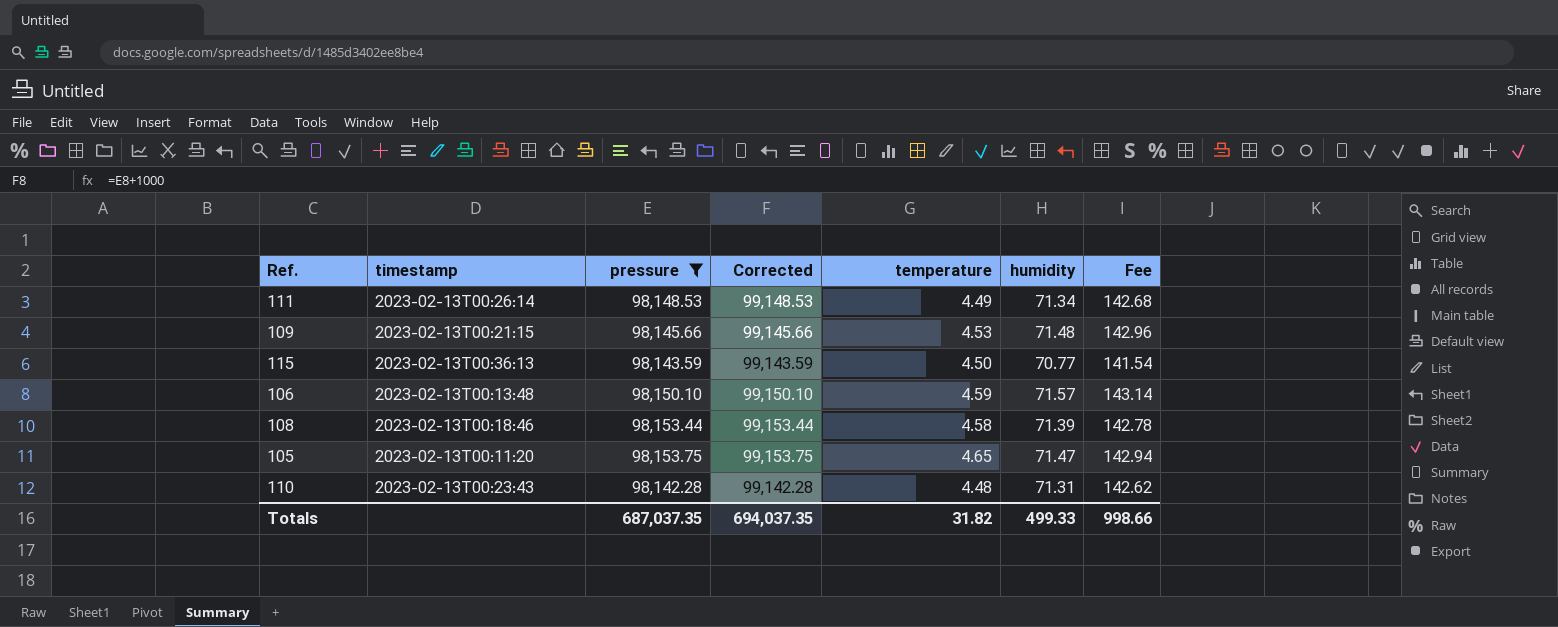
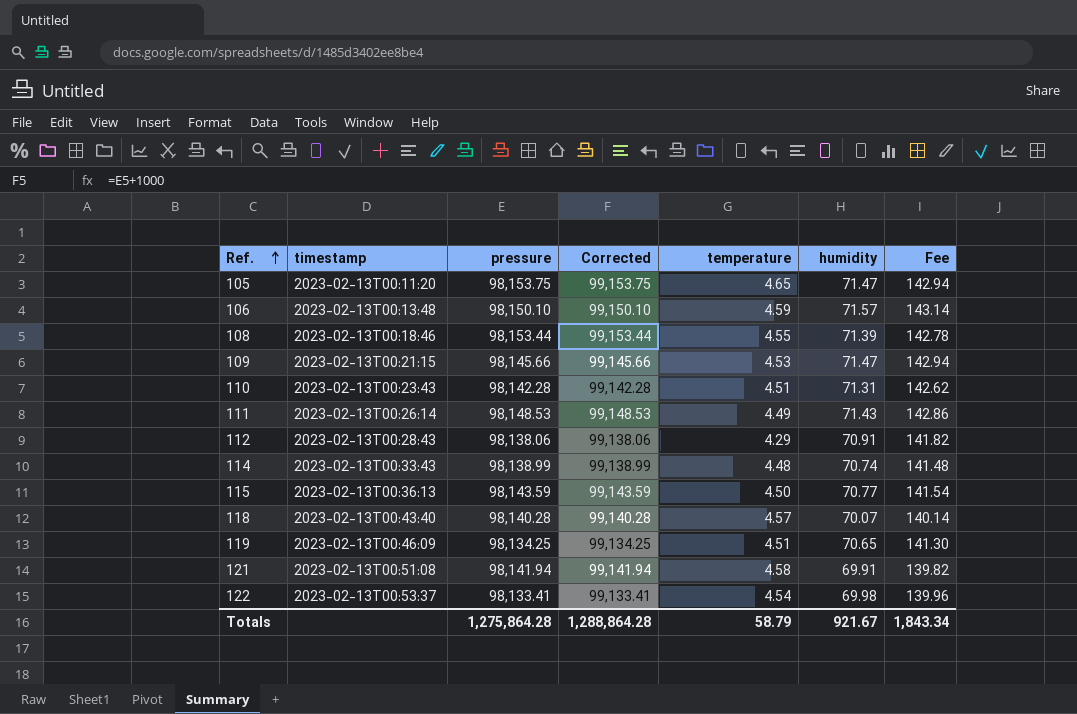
filter: pressure >= 98,142.28 -> none
row order: none -> Ref. ascending
108 | temperature: 4.58 -> 4.55
109 | humidity: 71.48 -> 71.47
109 | Fee: 142.96 -> 142.94
110 | temperature: 4.48 -> 4.51
111 | humidity: 71.34 -> 71.43
111 | Fee: 142.68 -> 142.86
Totals | pressure: 687,037.35 -> 1,275,864.28
Totals | Corrected: 694,037.35 -> 1,288,864.28
Totals | temperature: 31.82 -> 58.79
Totals | humidity: 499.33 -> 921.67
Totals | Fee: 998.66 -> 1,843.34

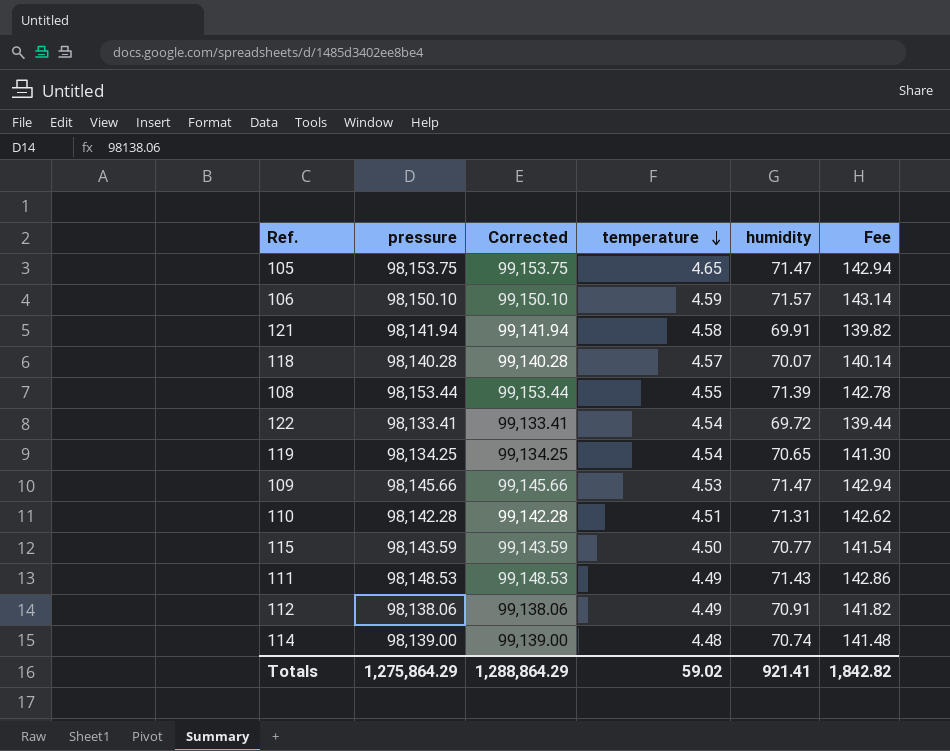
row order: Ref. ascending -> temperature descending
column timestamp | position: 2 -> none
122 | humidity: 69.98 -> 69.72
122 | Fee: 139.96 -> 139.44
119 | temperature: 4.51 -> 4.54
112 | temperature: 4.29 -> 4.49
114 | pressure: 98,138.99 -> 98,139.00
114 | Corrected: 99,138.99 -> 99,139.00
Totals | pressure: 1,275,864.28 -> 1,275,864.29
Totals | Corrected: 1,288,864.28 -> 1,288,864.29
Totals | temperature: 58.79 -> 59.02
Totals | humidity: 921.67 -> 921.41
Totals | Fee: 1,843.34 -> 1,842.82

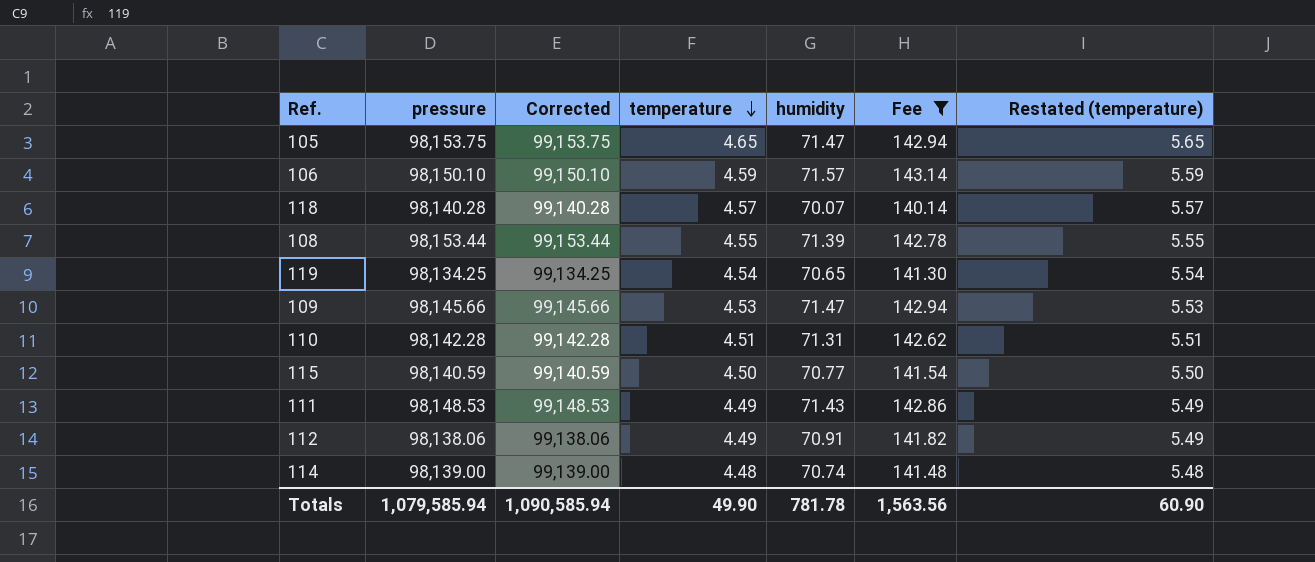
filter: none -> Fee >= 140.14
column Restated (temperature) | formula: none -> [temperature] + 1
115 | pressure: 98,143.59 -> 98,140.59
115 | Corrected: 99,143.59 -> 99,140.59
Totals | pressure: 1,275,864.29 -> 1,079,585.94
Totals | Corrected: 1,288,864.29 -> 1,090,585.94
Totals | temperature: 59.02 -> 49.90
Totals | humidity: 921.41 -> 781.78
Totals | Fee: 1,842.82 -> 1,563.56

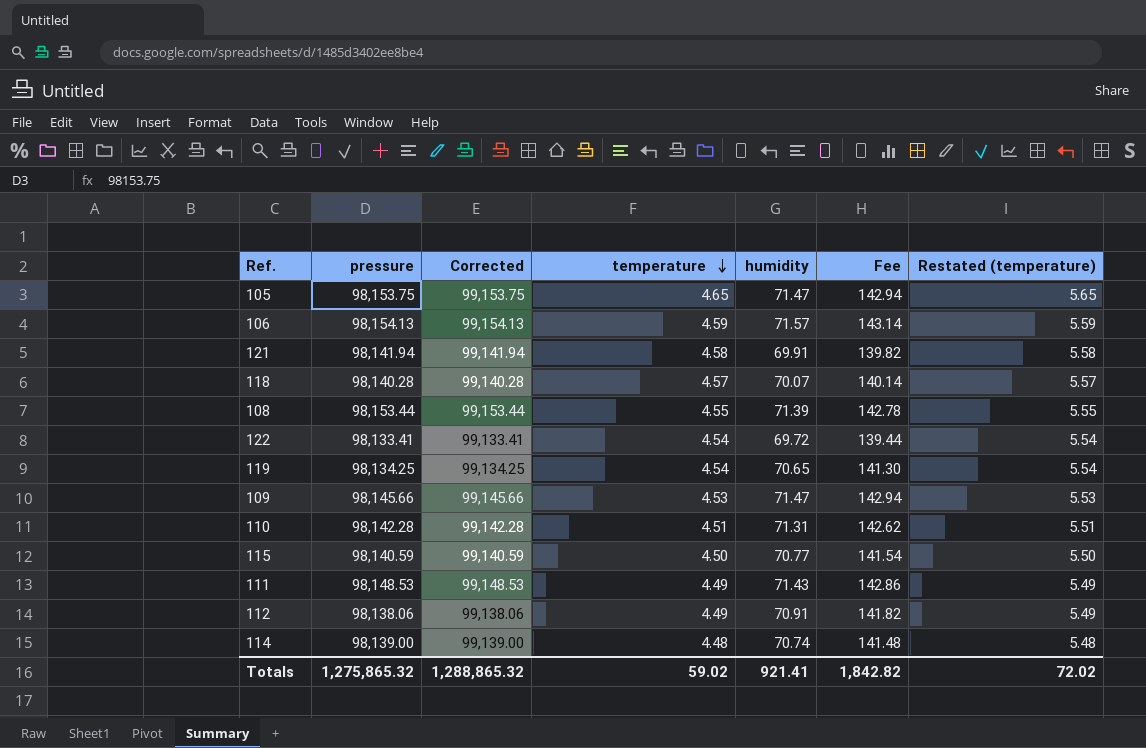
filter: Fee >= 140.14 -> none
106 | pressure: 98,150.10 -> 98,154.13
106 | Corrected: 99,150.10 -> 99,154.13
Totals | pressure: 1,079,585.94 -> 1,275,865.32
Totals | Corrected: 1,090,585.94 -> 1,288,865.32
Totals | temperature: 49.90 -> 59.02
Totals | humidity: 781.78 -> 921.41
Totals | Fee: 1,563.56 -> 1,842.82
Totals | Restated (temperature): 60.90 -> 72.02

